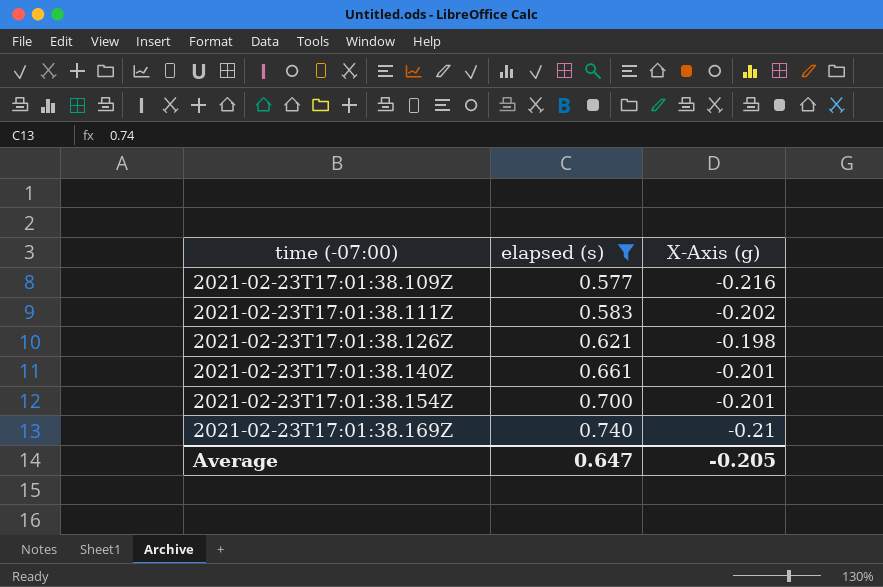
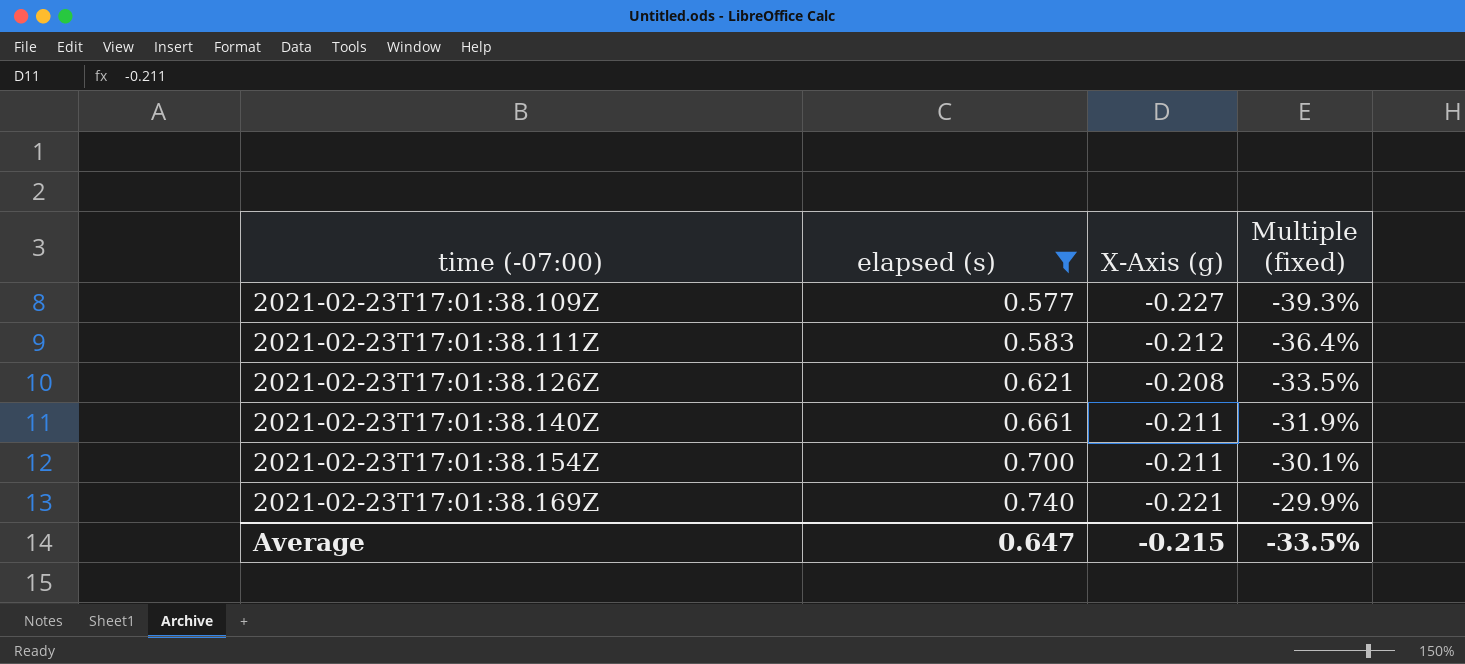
column Multiple (fixed) | formula: none -> [X-Axis (g)] / [elapsed (s)]
2021-02-23T17:01:38.109Z | X-Axis (g): -0.216 -> -0.227
2021-02-23T17:01:38.111Z | X-Axis (g): -0.202 -> -0.212
2021-02-23T17:01:38.126Z | X-Axis (g): -0.198 -> -0.208
2021-02-23T17:01:38.140Z | X-Axis (g): -0.201 -> -0.211
2021-02-23T17:01:38.154Z | X-Axis (g): -0.201 -> -0.211
2021-02-23T17:01:38.169Z | X-Axis (g): -0.21 -> -0.221
Average | X-Axis (g): -0.205 -> -0.215

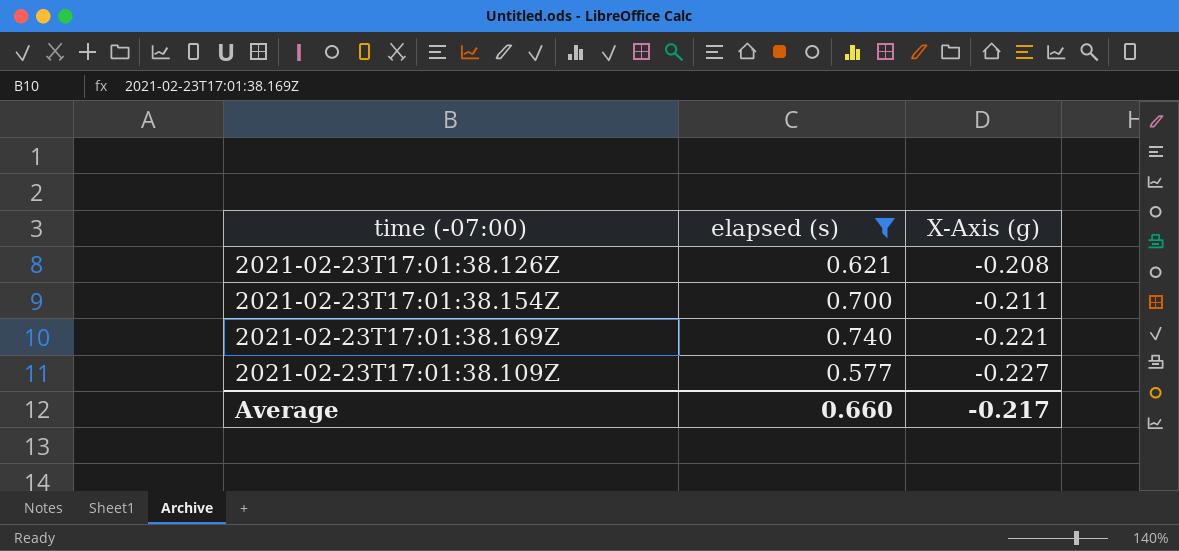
row order: time (-07:00) ascending -> X-Axis (g) descending
column Multiple (fixed) | formula: [X-Axis (g)] / [elapsed (s)] -> none
row 2021-02-23T17:01:38.111Z: 0.583 | -0.212 | -36.4% -> none
row 2021-02-23T17:01:38.140Z: 0.661 | -0.211 | -31.9% -> none
Average | elapsed (s): 0.647 -> 0.660
Average | X-Axis (g): -0.215 -> -0.217

